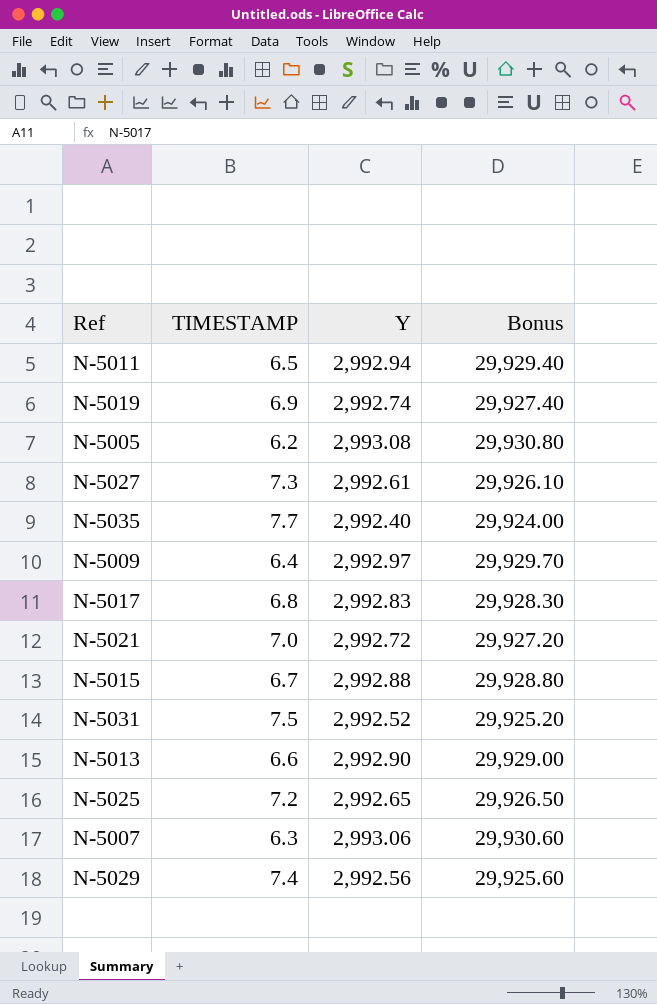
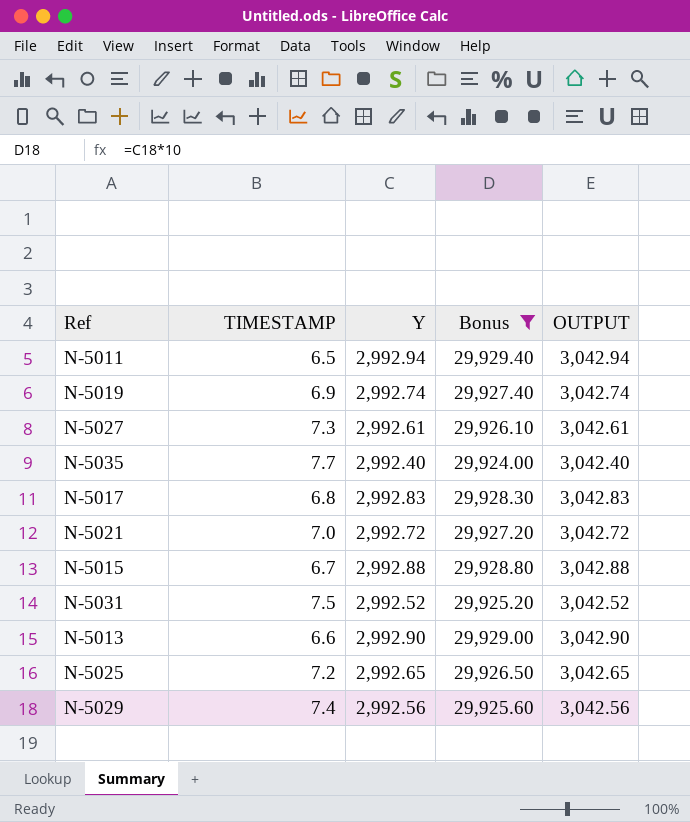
filter: none -> Bonus <= 29,929.40
column OUTPUT | formula: none -> [Y] + 50

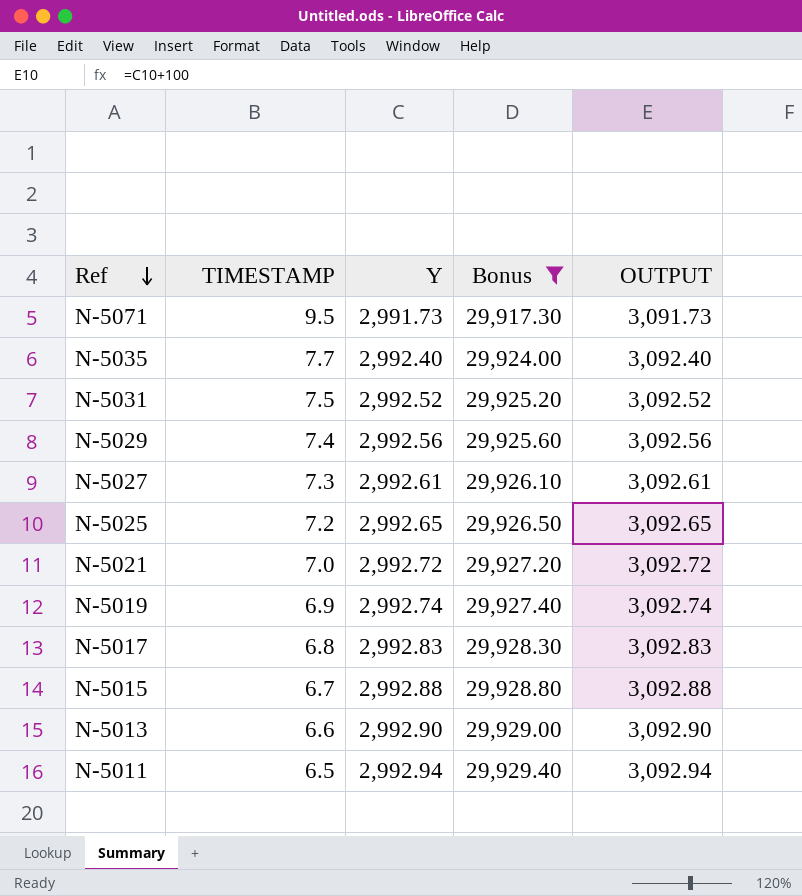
row order: none -> Ref descending
column OUTPUT | formula: [Y] + 50 -> [Y] + 100
row N-5071: none -> 9.5 | 2,991.73 | 29,917.30 | 3,091.73

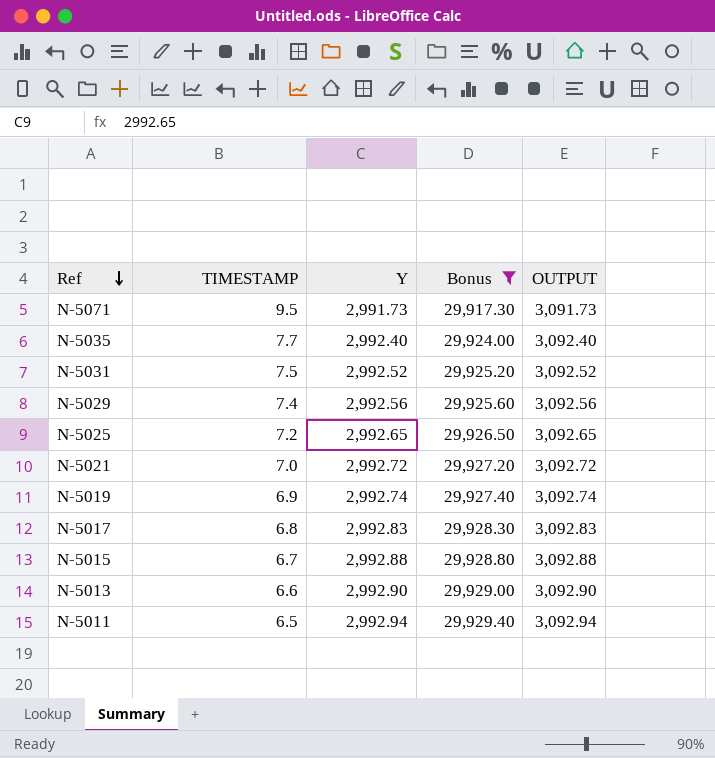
row N-5027: 7.3 | 2,992.61 | 29,926.10 | 3,092.61 -> none

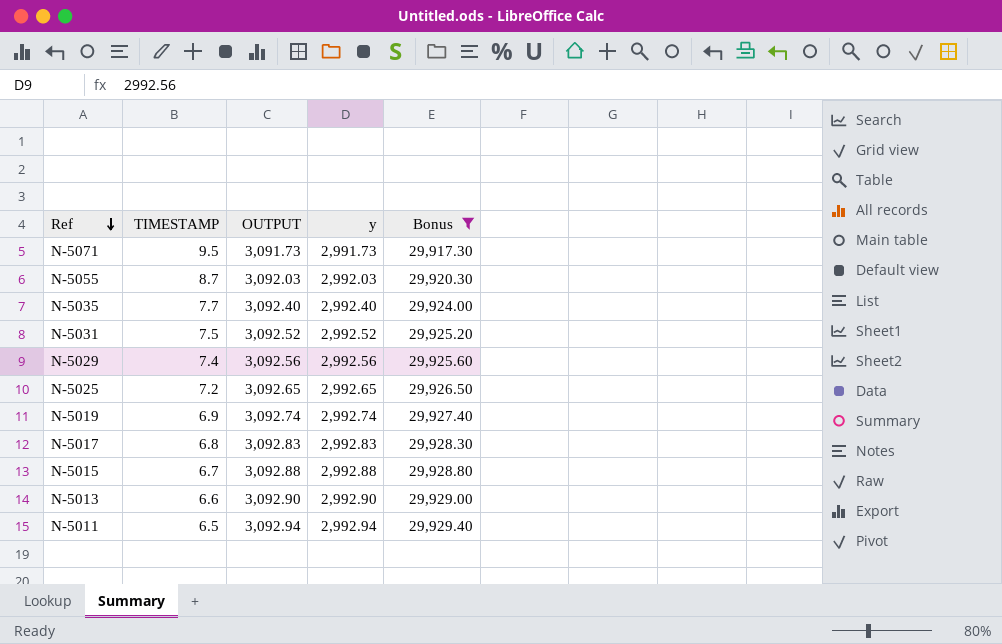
column OUTPUT | position: 5 -> 3
column name: Y -> y
row N-5021: 7.0 | 2,992.72 | 29,927.20 | 3,092.72 -> none
row N-5055: none -> 8.7 | 3,092.03 | 2,992.03 | 29,920.30

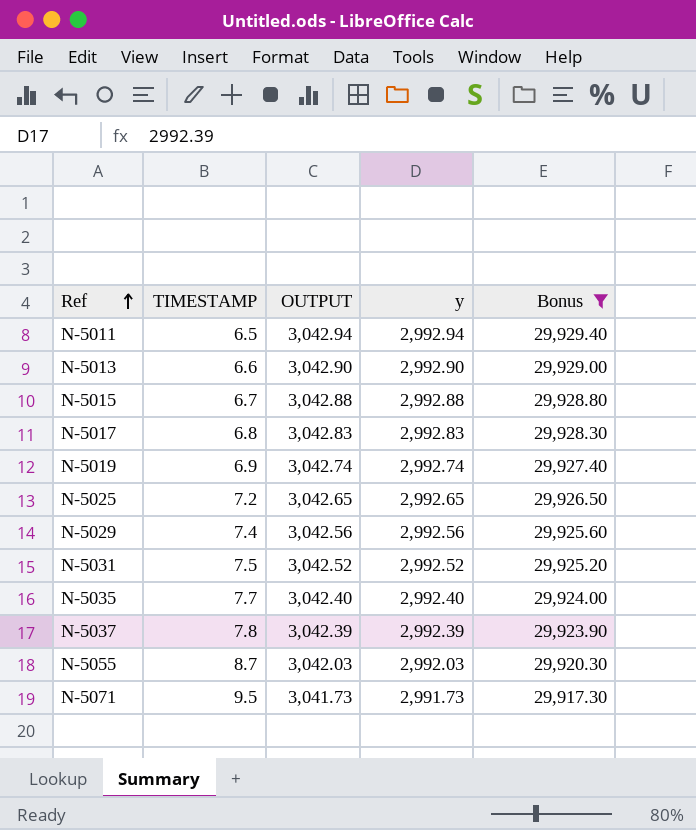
row order: Ref descending -> Ref ascending
column OUTPUT | formula: [y] + 100 -> [y] + 50
row N-5037: none -> 7.8 | 3,042.39 | 2,992.39 | 29,923.90

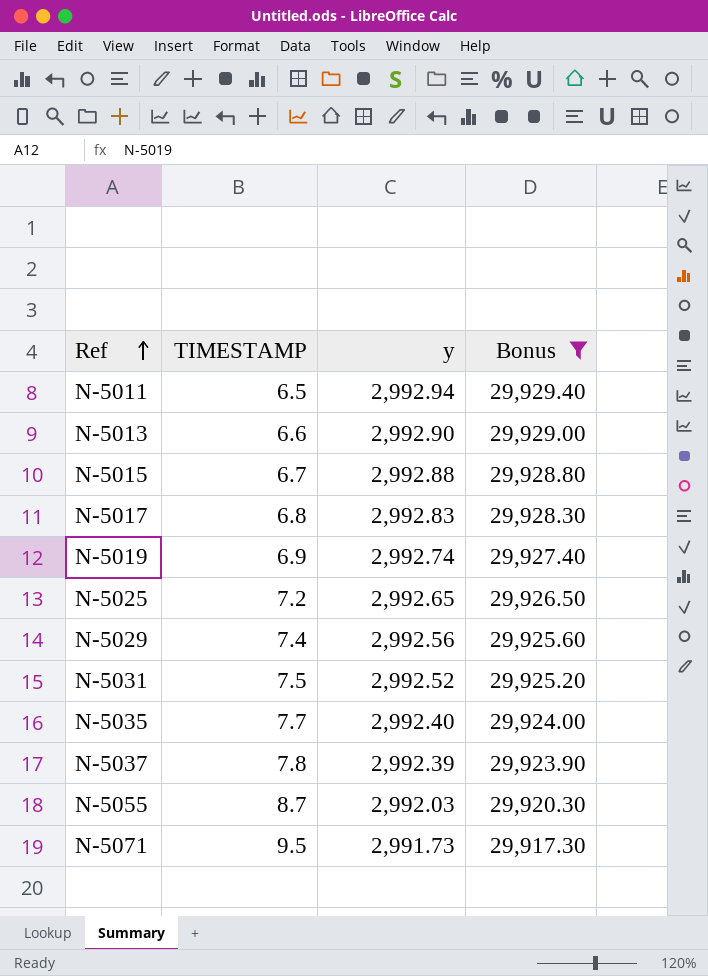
column OUTPUT | formula: [y] + 50 -> none

